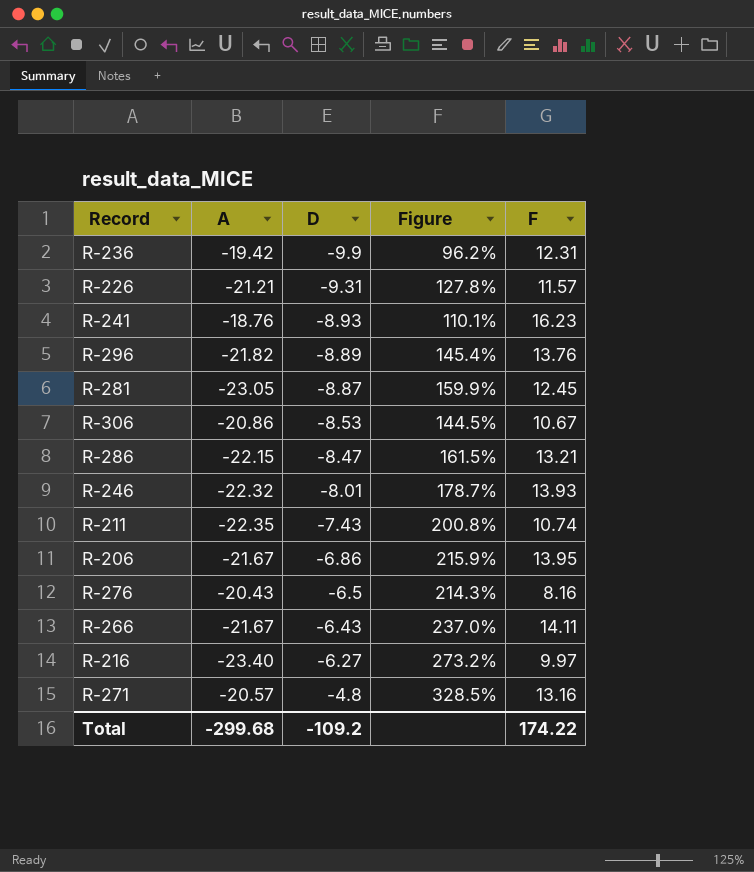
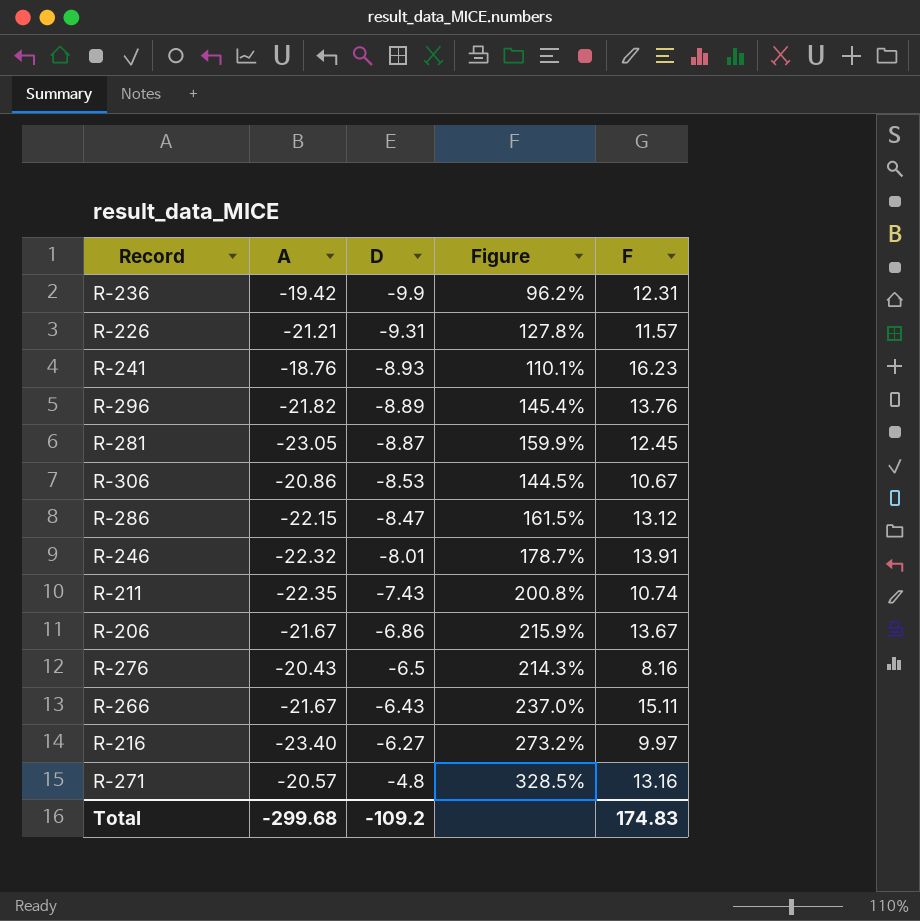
R-286 | F: 13.21 -> 13.12
R-246 | F: 13.93 -> 13.91
R-206 | F: 13.95 -> 13.67
R-266 | F: 14.11 -> 15.11
Total | F: 174.22 -> 174.83

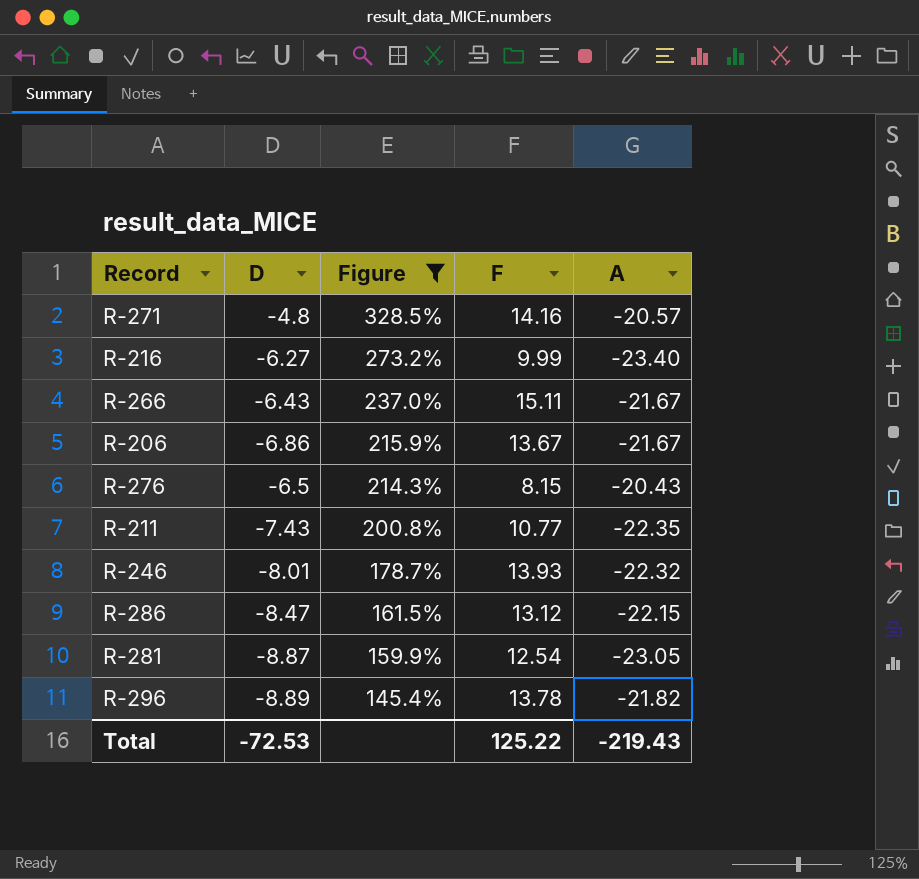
filter: none -> Figure >= 145.4%
row order: D ascending -> Figure descending
column A | position: 2 -> 5
R-271 | F: 13.16 -> 14.16
R-216 | F: 9.97 -> 9.99
R-276 | F: 8.16 -> 8.15
R-211 | F: 10.74 -> 10.77
R-246 | F: 13.91 -> 13.93
R-281 | F: 12.45 -> 12.54
R-296 | F: 13.76 -> 13.78
Total | D: -109.2 -> -72.53
Total | F: 174.83 -> 125.22
Total | A: -299.68 -> -219.43

